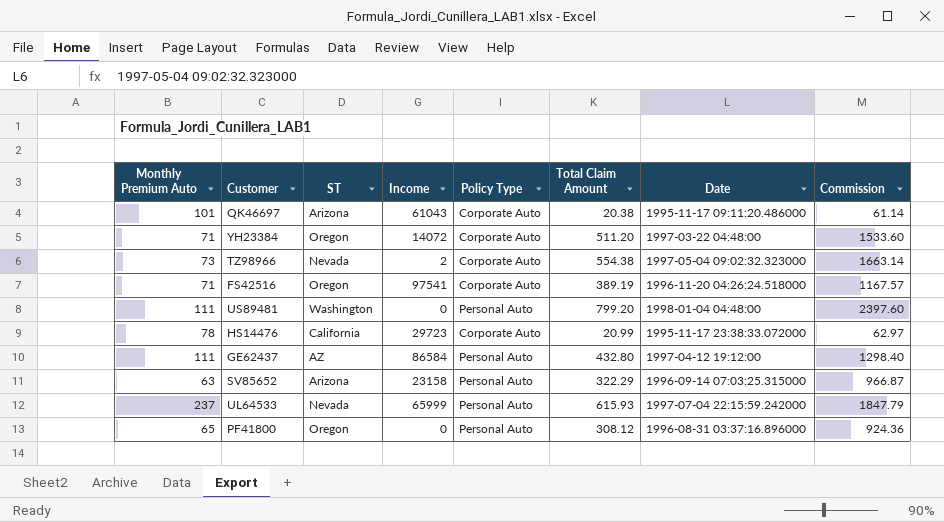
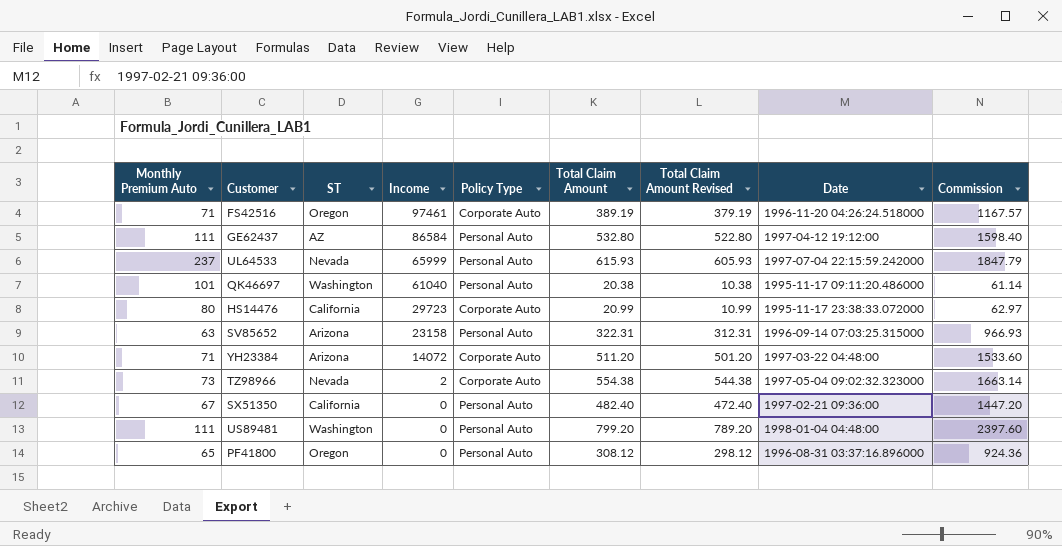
row order: none -> Income descending
column Total Claim Amount Revised | formula: none -> [Total Claim Amount] - 10
FS42516 | Income: 97541 -> 97461
GE62437 | Total Claim Amount: 432.80 -> 532.80
GE62437 | Commission: 1298.40 -> 1598.40
QK46697 | ST: Arizona -> Washington
QK46697 | Income: 61043 -> 61040
QK46697 | Policy Type: Corporate Auto -> Personal Auto
HS14476 | Monthly Premium Auto: 78 -> 80
SV85652 | Total Claim Amount: 322.29 -> 322.31
SV85652 | Commission: 966.87 -> 966.93
YH23384 | ST: Oregon -> Arizona
row SX51350: none -> 67 | California | 0 | Personal Auto | 482.40 | 472.40 | 1997-02-21 09:36:00 | 1447.20

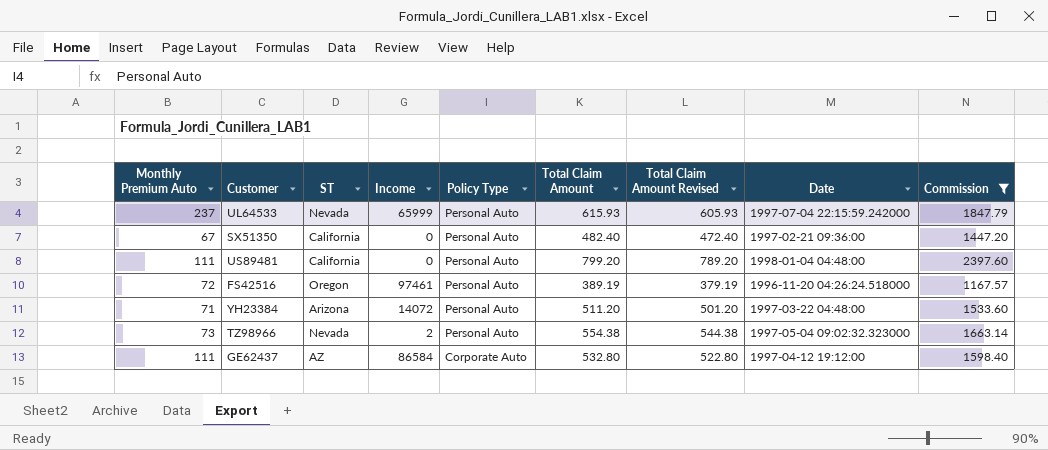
filter: none -> Commission >= 1167.57
row order: Income descending -> Policy Type descending
US89481 | ST: Washington -> California
FS42516 | Monthly Premium Auto: 71 -> 72
FS42516 | Policy Type: Corporate Auto -> Personal Auto
YH23384 | Policy Type: Corporate Auto -> Personal Auto
TZ98966 | Policy Type: Corporate Auto -> Personal Auto
GE62437 | Policy Type: Personal Auto -> Corporate Auto

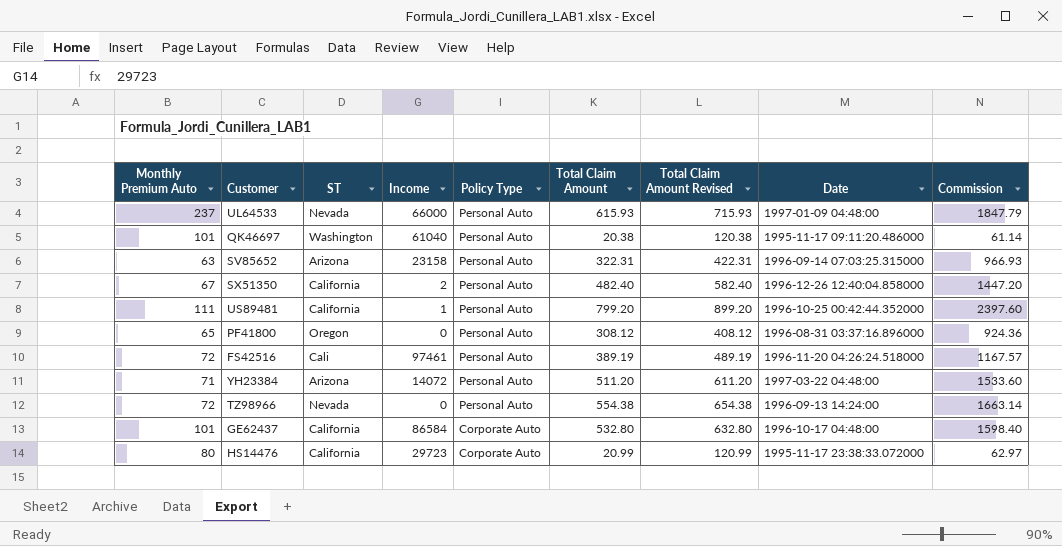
filter: Commission >= 1167.57 -> none
column Total Claim Amount Revised | formula: [Total Claim Amount] - 10 -> [Total Claim Amount] + 100
UL64533 | Income: 65999 -> 66000
UL64533 | Date: 1997-07-04 22:15:59.242000 -> 1997-01-09 04:48:00
SX51350 | Income: 0 -> 2
SX51350 | Date: 1997-02-21 09:36:00 -> 1996-12-26 12:40:04.858000
US89481 | Income: 0 -> 1
US89481 | Date: 1998-01-04 04:48:00 -> 1996-10-25 00:42:44.352000
FS42516 | ST: Oregon -> Cali
TZ98966 | Monthly Premium Auto: 73 -> 72
TZ98966 | Income: 2 -> 0
TZ98966 | Date: 1997-05-04 09:02:32.323000 -> 1996-09-13 14:24:00
GE62437 | Monthly Premium Auto: 111 -> 101
GE62437 | ST: AZ -> California
GE62437 | Date: 1997-04-12 19:12:00 -> 1996-10-17 04:48:00

